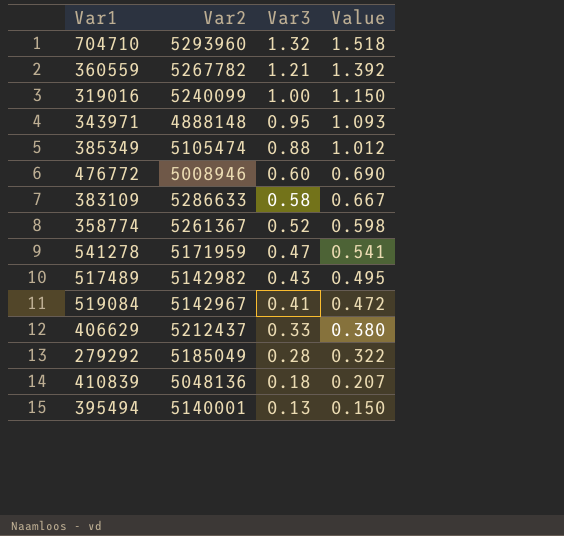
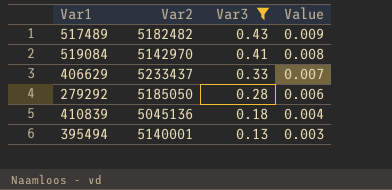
filter: none -> Var3 <= 0.43
column Value | formula: [Var3] * 1.15 -> [Var3] * 0.02
517489 | Var2: 5142982 -> 5182482
519084 | Var2: 5142967 -> 5142970
406629 | Var2: 5212437 -> 5233437
279292 | Var2: 5185049 -> 5185050
410839 | Var2: 5048136 -> 5045136

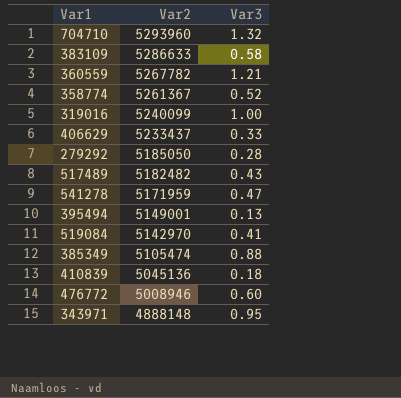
filter: Var3 <= 0.43 -> none
row order: Var3 descending -> Var2 descending
column Value | formula: [Var3] * 0.02 -> none
395494 | Var2: 5140001 -> 5149001

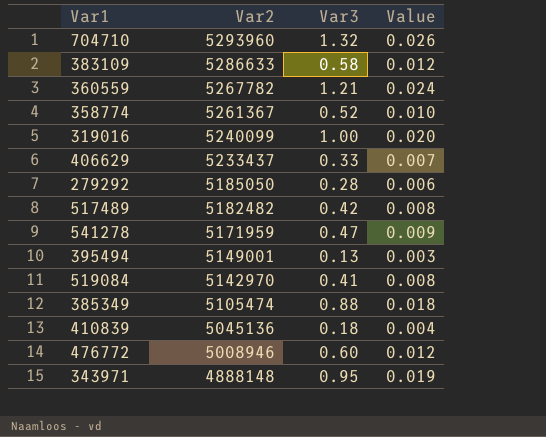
column Value | formula: none -> [Var3] * 0.02
517489 | Var3: 0.43 -> 0.42

